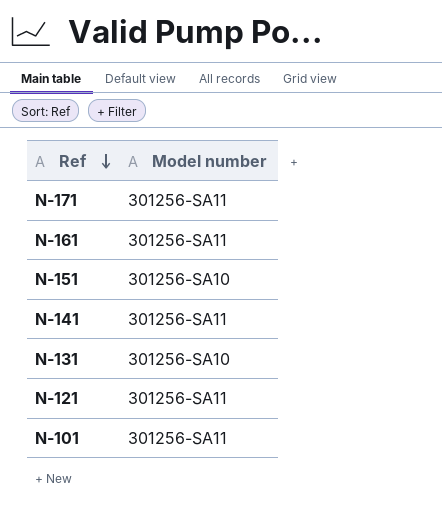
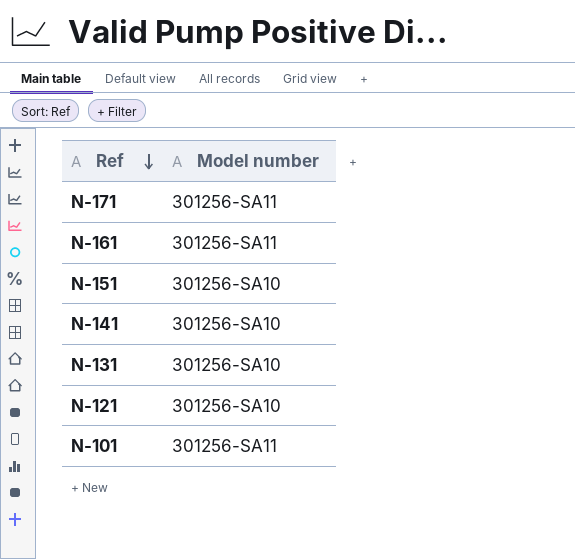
N-141 | Model number: 301256-SA11 -> 301256-SA10
N-121 | Model number: 301256-SA11 -> 301256-SA10

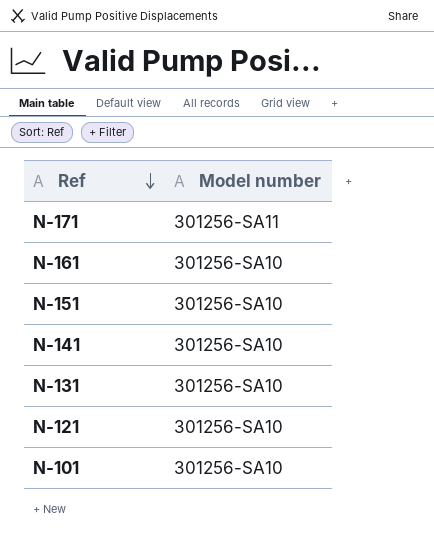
N-161 | Model number: 301256-SA11 -> 301256-SA10
N-101 | Model number: 301256-SA11 -> 301256-SA10

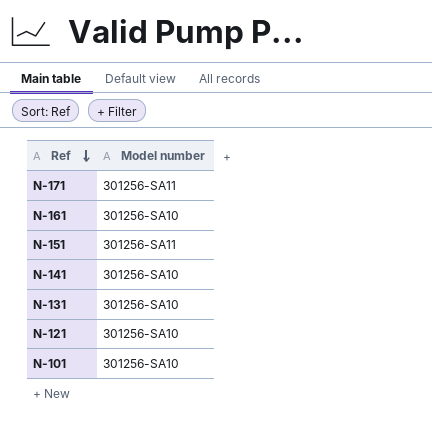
N-151 | Model number: 301256-SA10 -> 301256-SA11

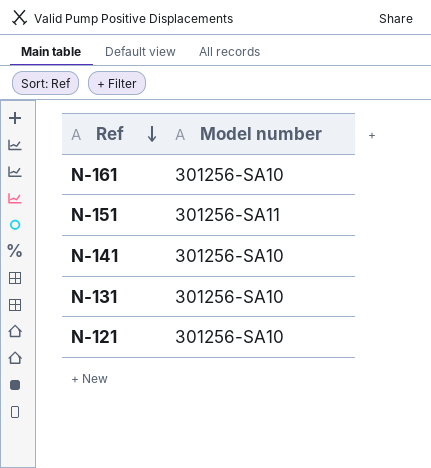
row N-171: 301256-SA11 -> none
row N-101: 301256-SA10 -> none

